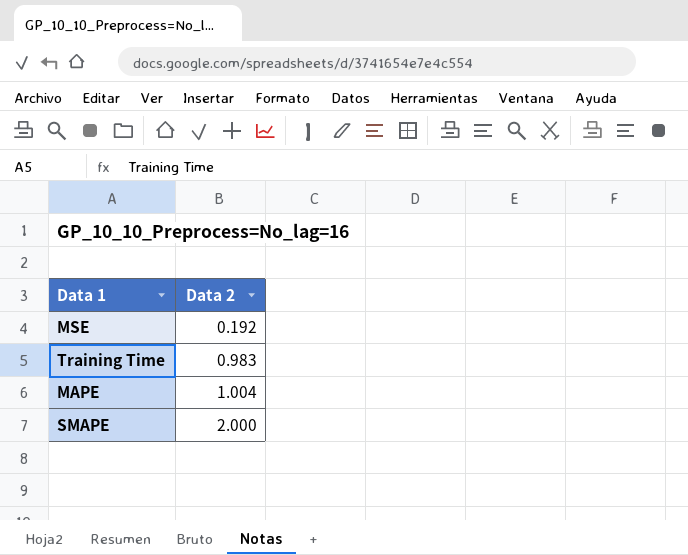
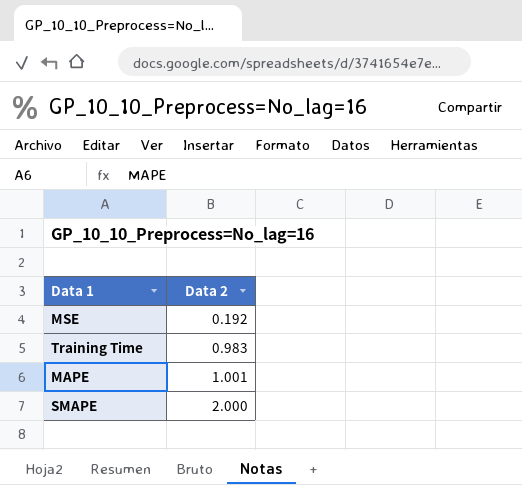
MAPE | Data 2: 1.004 -> 1.001

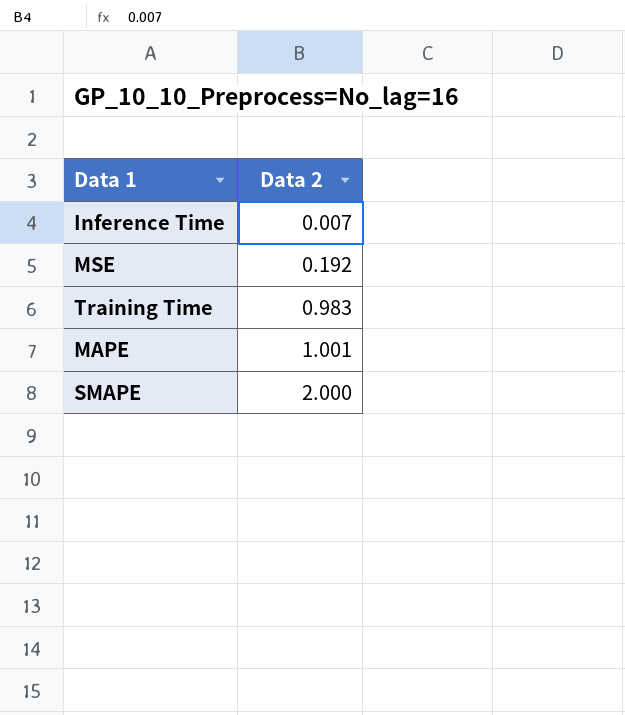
row Inference Time: none -> 0.007

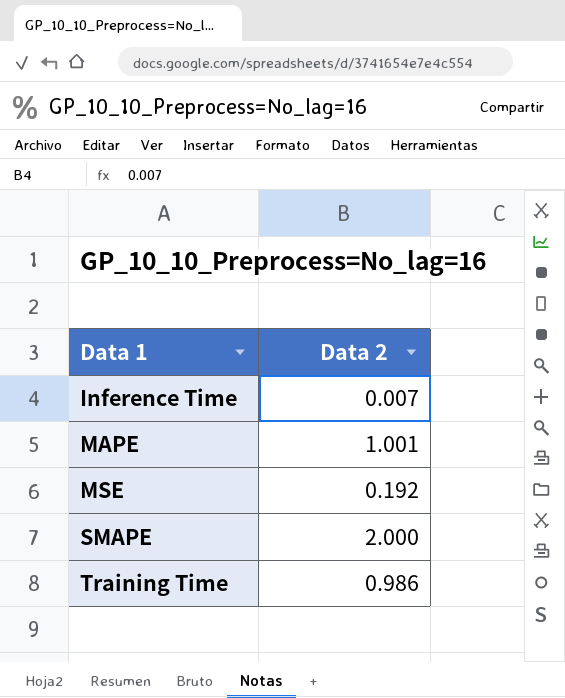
row order: Data 2 ascending -> Data 1 ascending
Training Time | Data 2: 0.983 -> 0.986

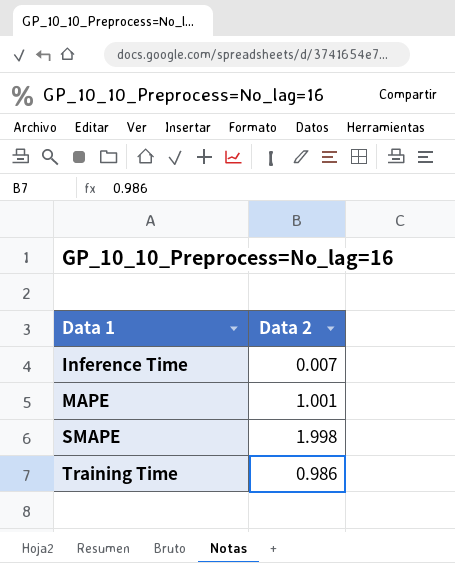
row MSE: 0.192 -> none
SMAPE | Data 2: 2.000 -> 1.998

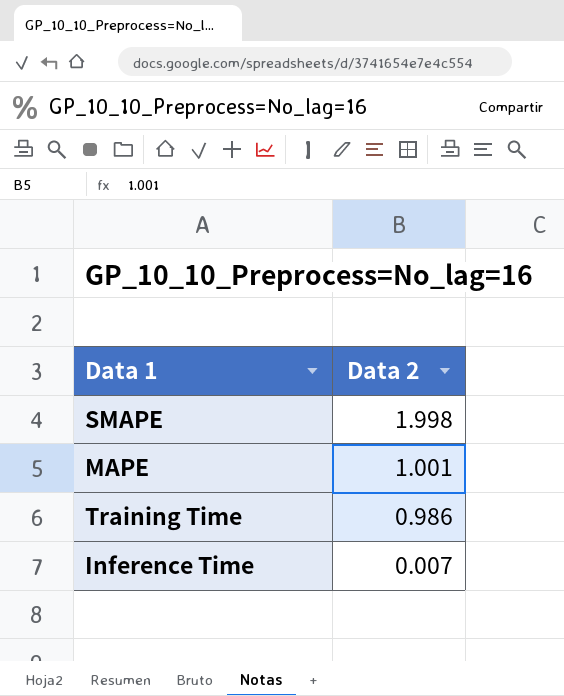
row order: Data 1 ascending -> Data 2 descending

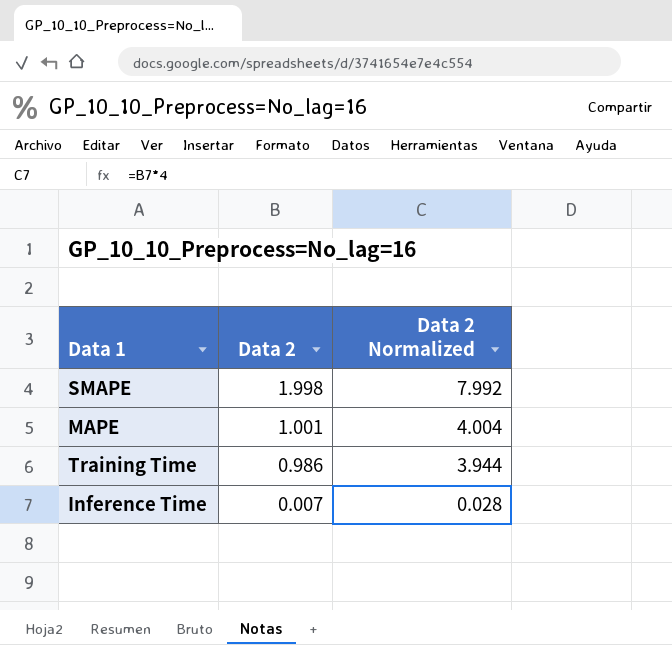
column Data 2 Normalized | formula: none -> [Data 2] * 4

